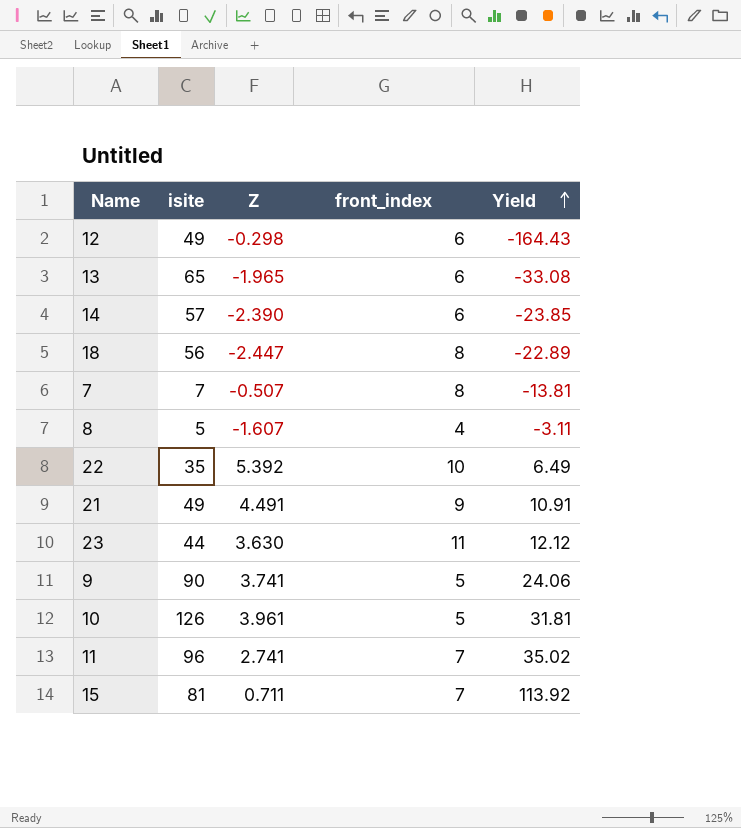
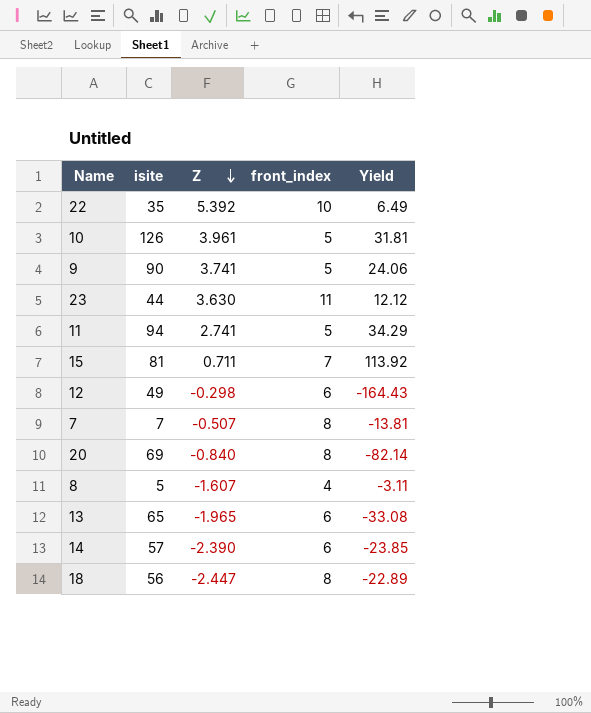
row order: Yield ascending -> Z descending
row 21: 49 | 4.491 | 9 | 10.91 -> none
11 | isite: 96 -> 94
11 | front_index: 7 -> 5
11 | Yield: 35.02 -> 34.29
row 20: none -> 69 | -0.840 | 8 | -82.14

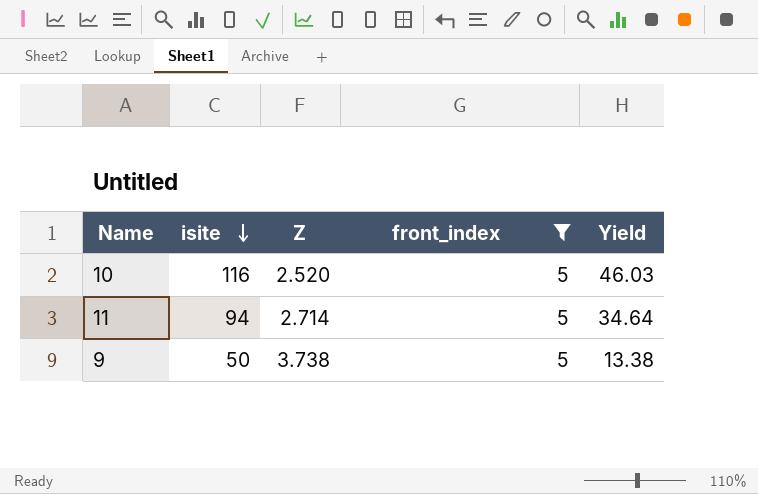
filter: none -> front_index = 5
row order: Z descending -> isite descending
10 | isite: 126 -> 116
10 | Z: 3.961 -> 2.520
10 | Yield: 31.81 -> 46.03
11 | Z: 2.741 -> 2.714
11 | Yield: 34.29 -> 34.64
9 | isite: 90 -> 50
9 | Z: 3.741 -> 3.738
9 | Yield: 24.06 -> 13.38

